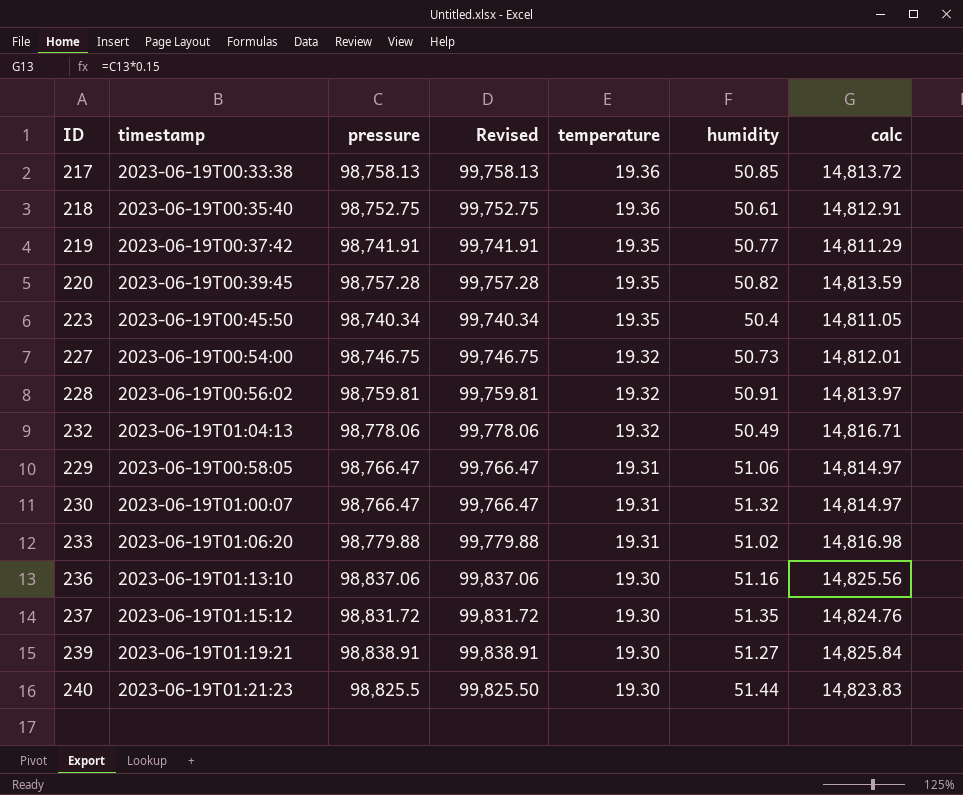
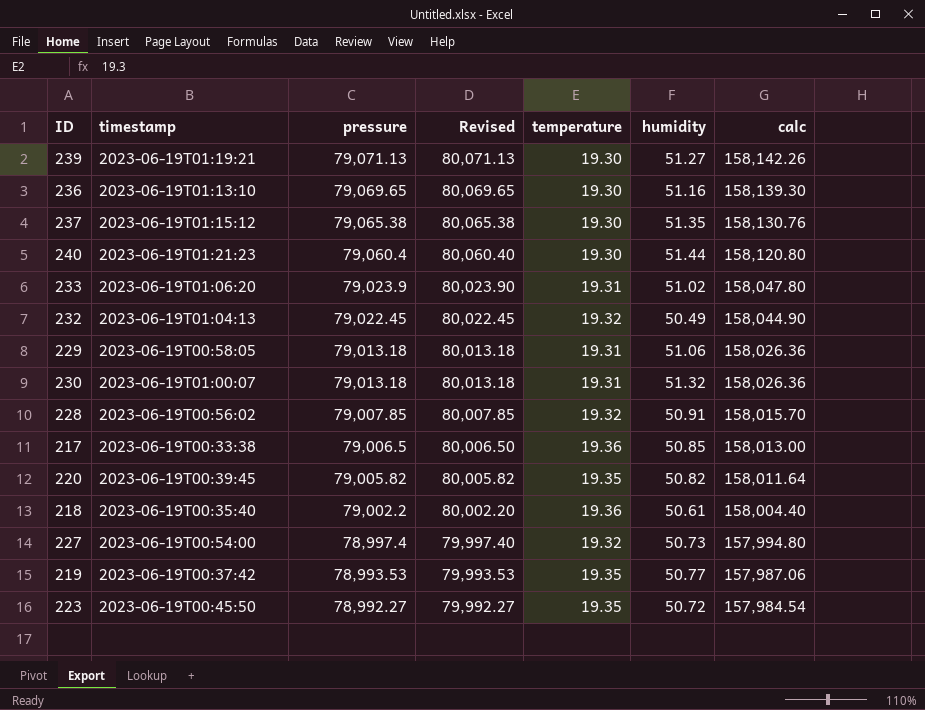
row order: temperature descending -> pressure descending
column calc | formula: [pressure] * 0.15 -> [pressure] * 2
239 | pressure: 98,838.91 -> 79,071.13
239 | Revised: 99,838.91 -> 80,071.13
236 | pressure: 98,837.06 -> 79,069.65
236 | Revised: 99,837.06 -> 80,069.65
237 | pressure: 98,831.72 -> 79,065.38
237 | Revised: 99,831.72 -> 80,065.38
240 | pressure: 98,825.5 -> 79,060.4
240 | Revised: 99,825.50 -> 80,060.40
233 | pressure: 98,779.88 -> 79,023.9
233 | Revised: 99,779.88 -> 80,023.90
232 | pressure: 98,778.06 -> 79,022.45
232 | Revised: 99,778.06 -> 80,022.45
229 | pressure: 98,766.47 -> 79,013.18
229 | Revised: 99,766.47 -> 80,013.18
230 | pressure: 98,766.47 -> 79,013.18
230 | Revised: 99,766.47 -> 80,013.18
228 | pressure: 98,759.81 -> 79,007.85
228 | Revised: 99,759.81 -> 80,007.85
217 | pressure: 98,758.13 -> 79,006.5
217 | Revised: 99,758.13 -> 80,006.50
220 | pressure: 98,757.28 -> 79,005.82
220 | Revised: 99,757.28 -> 80,005.82
218 | pressure: 98,752.75 -> 79,002.2
218 | Revised: 99,752.75 -> 80,002.20
227 | pressure: 98,746.75 -> 78,997.4
227 | Revised: 99,746.75 -> 79,997.40
219 | pressure: 98,741.91 -> 78,993.53
219 | Revised: 99,741.91 -> 79,993.53
223 | pressure: 98,740.34 -> 78,992.27
223 | Revised: 99,740.34 -> 79,992.27
223 | humidity: 50.4 -> 50.72

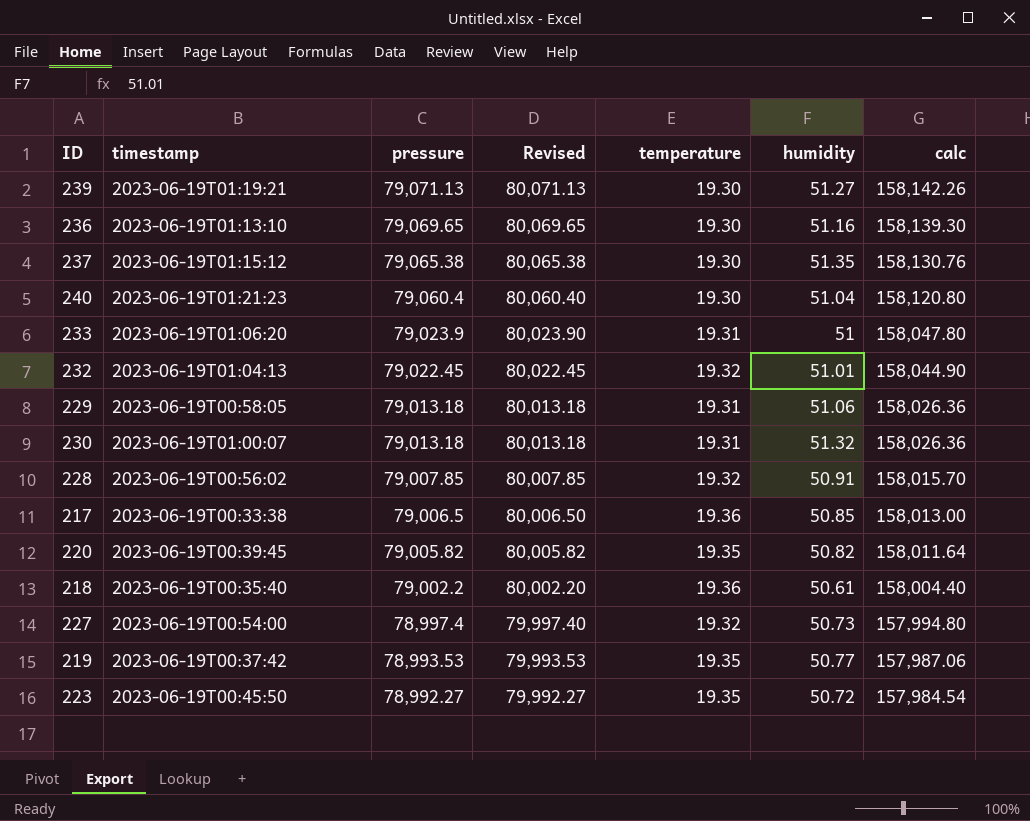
240 | humidity: 51.44 -> 51.04
233 | humidity: 51.02 -> 51
232 | humidity: 50.49 -> 51.01

